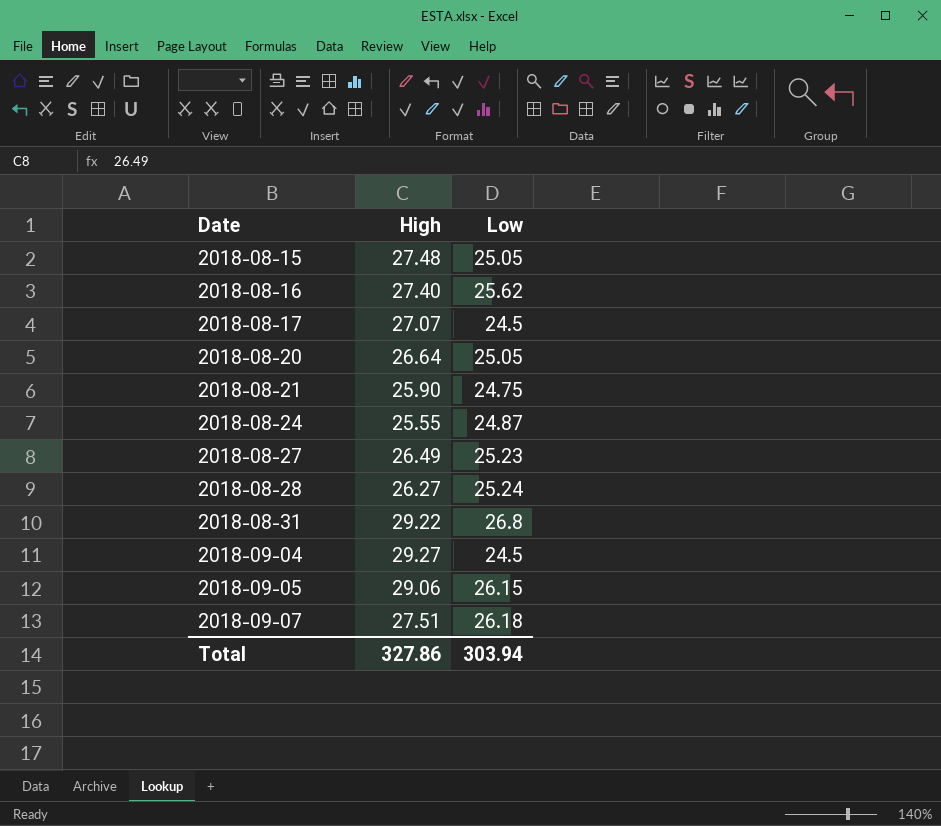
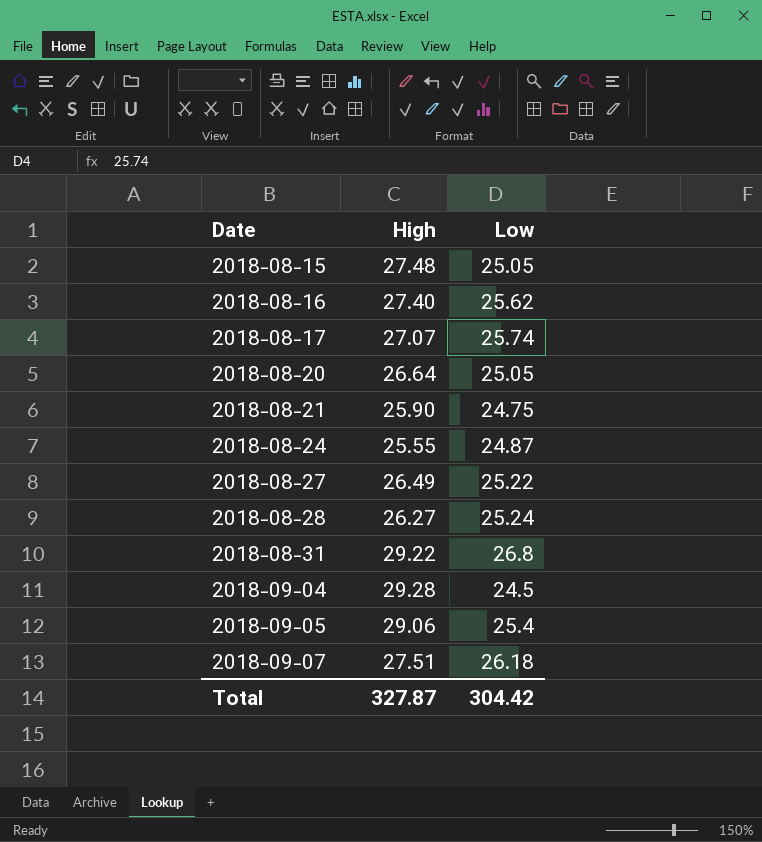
2018-08-17 | Low: 24.5 -> 25.74
2018-08-27 | Low: 25.23 -> 25.22
2018-09-04 | High: 29.27 -> 29.28
2018-09-05 | Low: 26.15 -> 25.4
Total | High: 327.86 -> 327.87
Total | Low: 303.94 -> 304.42

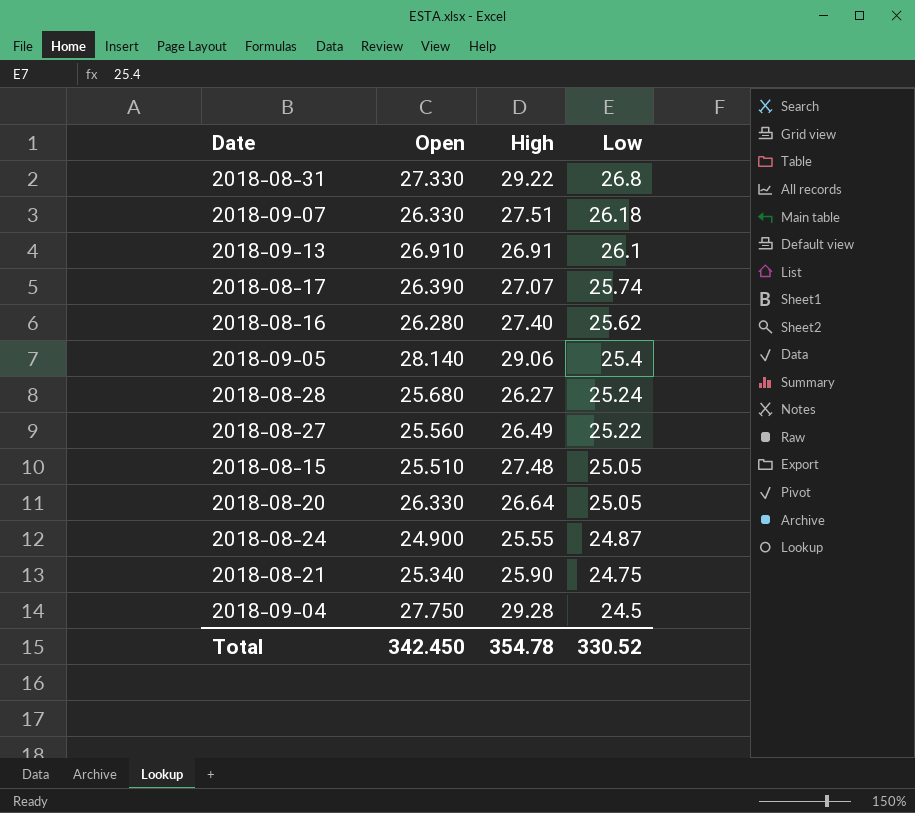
row order: Date ascending -> Low descending
column Open | position: none -> 2
row 2018-09-13: none -> 26.910 | 26.91 | 26.1
Total | High: 327.87 -> 354.78
Total | Low: 304.42 -> 330.52

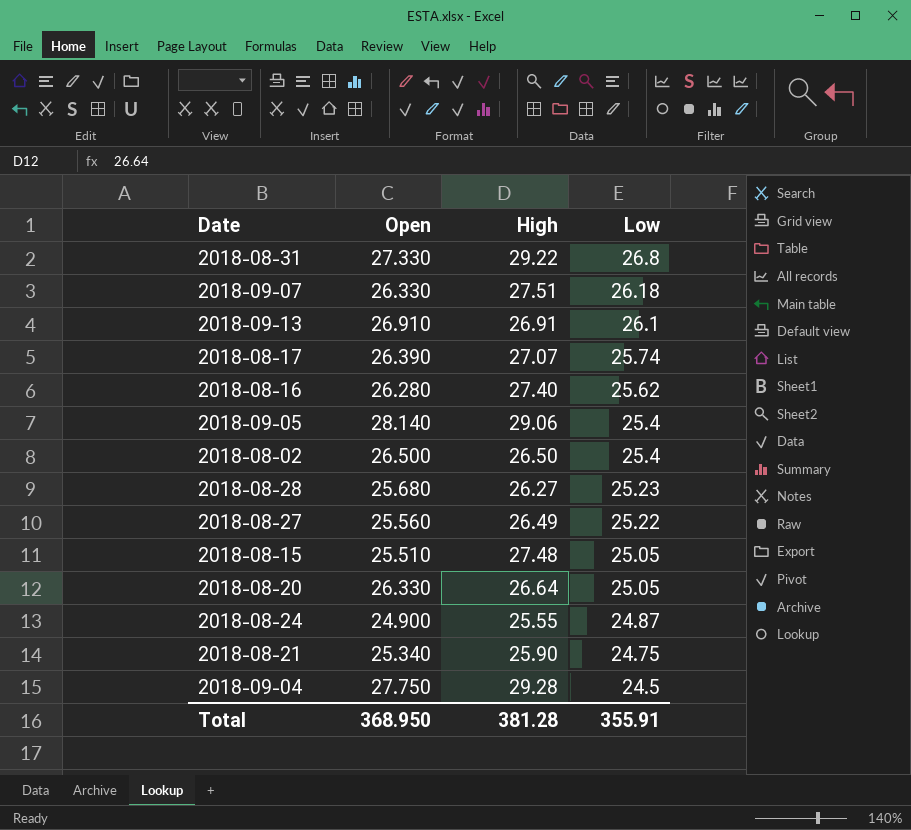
row 2018-08-02: none -> 26.500 | 26.50 | 25.4
2018-08-28 | Low: 25.24 -> 25.23
Total | Open: 342.450 -> 368.950
Total | High: 354.78 -> 381.28
Total | Low: 330.52 -> 355.91

